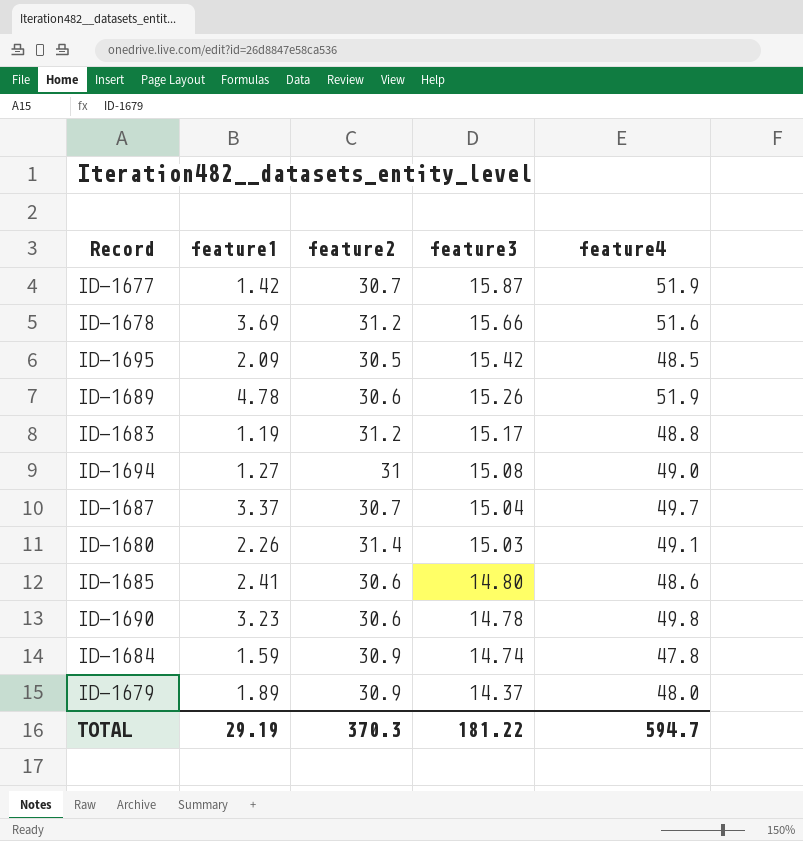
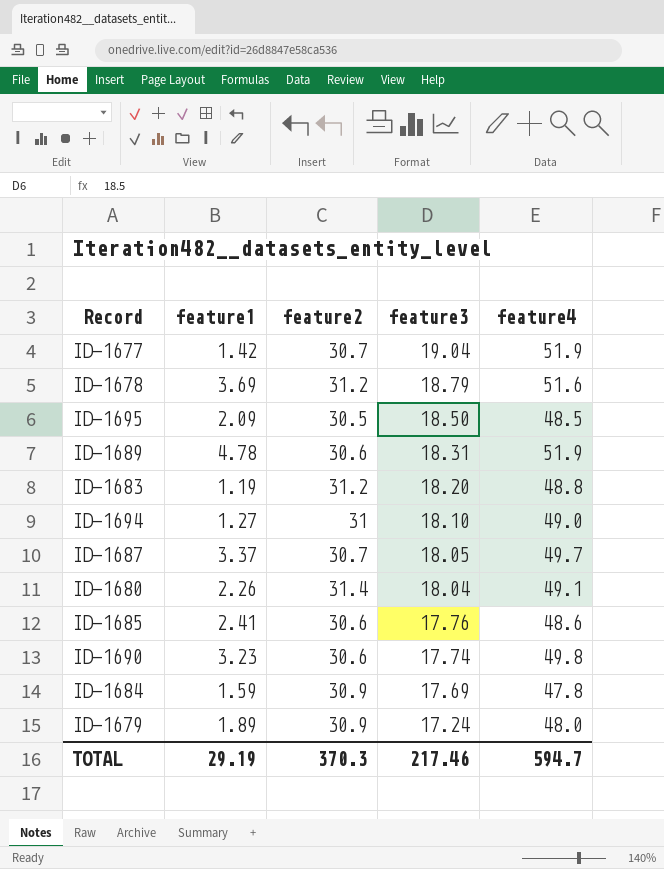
ID-1677 | feature3: 15.87 -> 19.04
ID-1678 | feature3: 15.66 -> 18.79
ID-1695 | feature3: 15.42 -> 18.50
ID-1689 | feature3: 15.26 -> 18.31
ID-1683 | feature3: 15.17 -> 18.20
ID-1694 | feature3: 15.08 -> 18.10
ID-1687 | feature3: 15.04 -> 18.05
ID-1680 | feature3: 15.03 -> 18.04
ID-1685 | feature3: 14.80 -> 17.76
ID-1690 | feature3: 14.78 -> 17.74
ID-1684 | feature3: 14.74 -> 17.69
ID-1679 | feature3: 14.37 -> 17.24
TOTAL | feature3: 181.22 -> 217.46

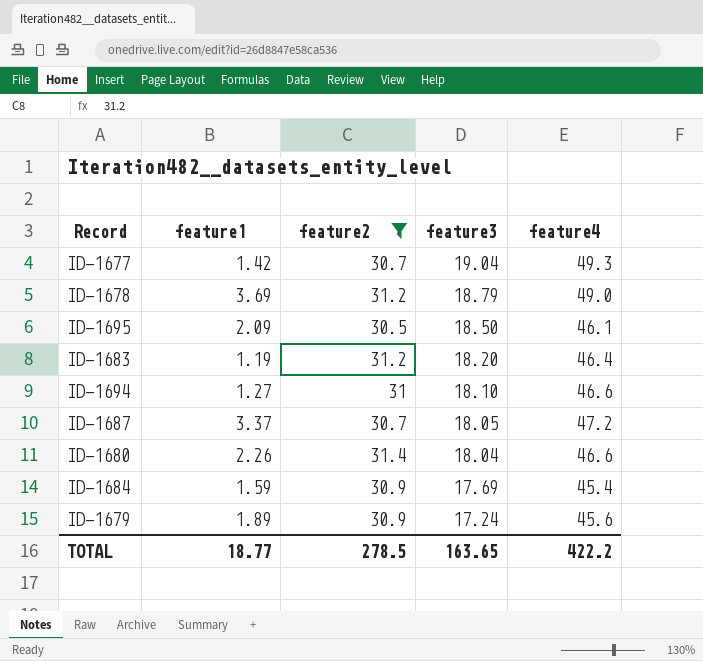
filter: none -> feature2 != 30.6
ID-1677 | feature4: 51.9 -> 49.3
ID-1678 | feature4: 51.6 -> 49.0
ID-1695 | feature4: 48.5 -> 46.1
ID-1683 | feature4: 48.8 -> 46.4
ID-1694 | feature4: 49.0 -> 46.6
ID-1687 | feature4: 49.7 -> 47.2
ID-1680 | feature4: 49.1 -> 46.6
ID-1684 | feature4: 47.8 -> 45.4
ID-1679 | feature4: 48.0 -> 45.6
TOTAL | feature1: 29.19 -> 18.77
TOTAL | feature2: 370.3 -> 278.5
TOTAL | feature3: 217.46 -> 163.65
TOTAL | feature4: 594.7 -> 422.2

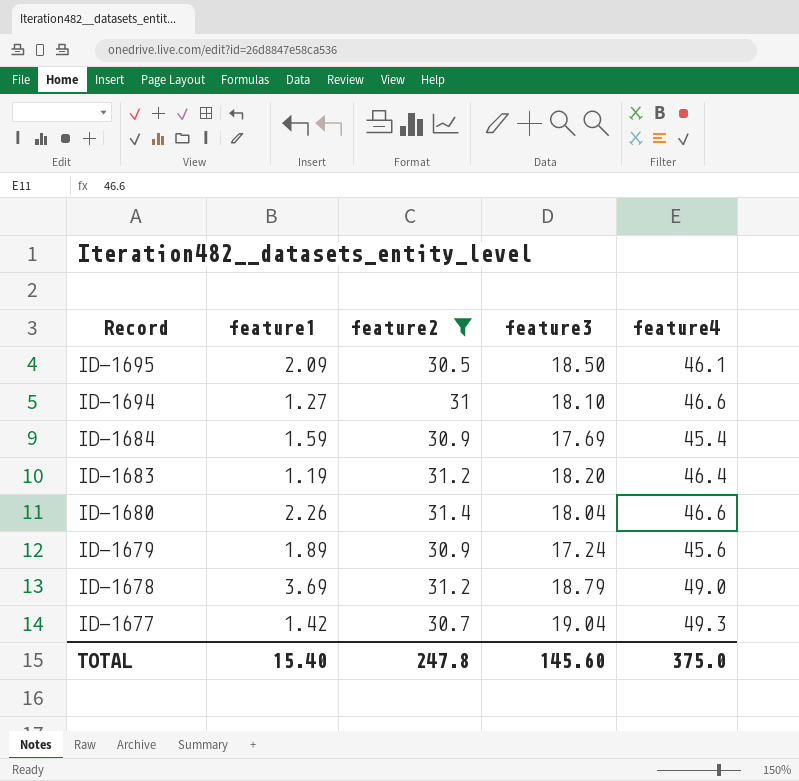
row order: feature3 descending -> Record descending
row ID-1687: 3.37 | 30.7 | 18.05 | 47.2 -> none
TOTAL | feature1: 18.77 -> 15.40
TOTAL | feature2: 278.5 -> 247.8
TOTAL | feature3: 163.65 -> 145.60
TOTAL | feature4: 422.2 -> 375.0

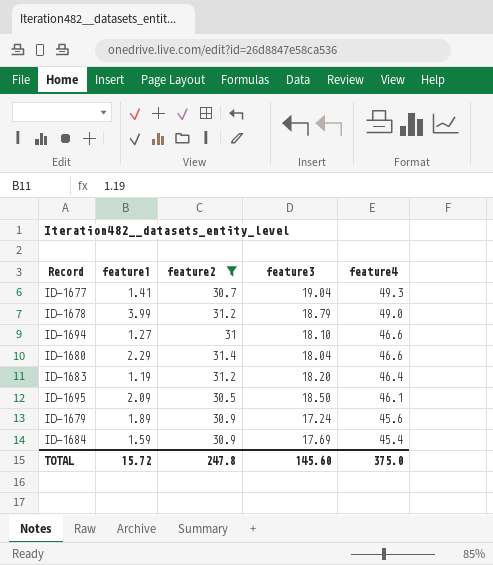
row order: Record descending -> feature4 descending
ID-1677 | feature1: 1.42 -> 1.41
ID-1678 | feature1: 3.69 -> 3.99
ID-1680 | feature1: 2.26 -> 2.29
TOTAL | feature1: 15.40 -> 15.72

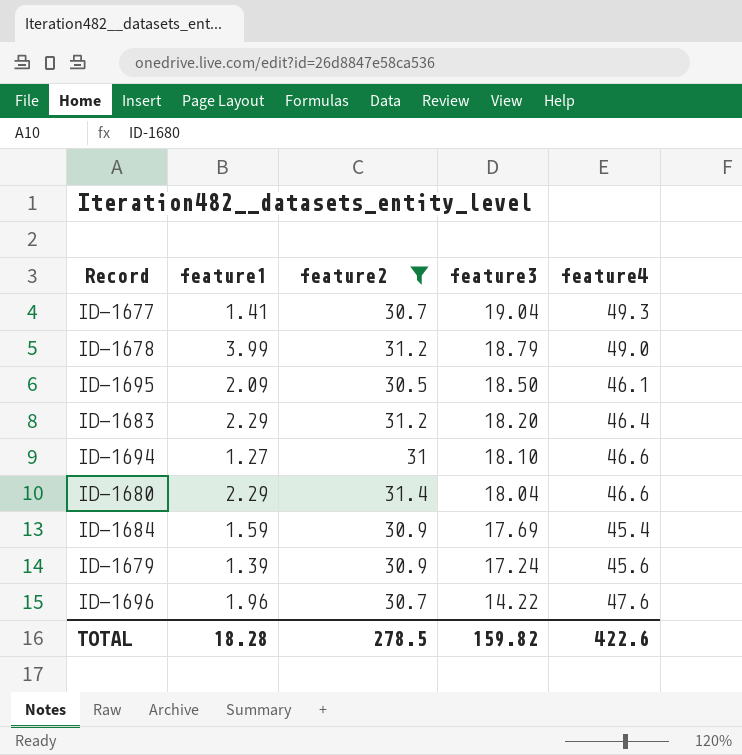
row order: feature4 descending -> feature3 descending
ID-1683 | feature1: 1.19 -> 2.29
ID-1679 | feature1: 1.89 -> 1.39
row ID-1696: none -> 1.96 | 30.7 | 14.22 | 47.6
TOTAL | feature1: 15.72 -> 18.28
TOTAL | feature2: 247.8 -> 278.5
TOTAL | feature3: 145.60 -> 159.82
TOTAL | feature4: 375.0 -> 422.6

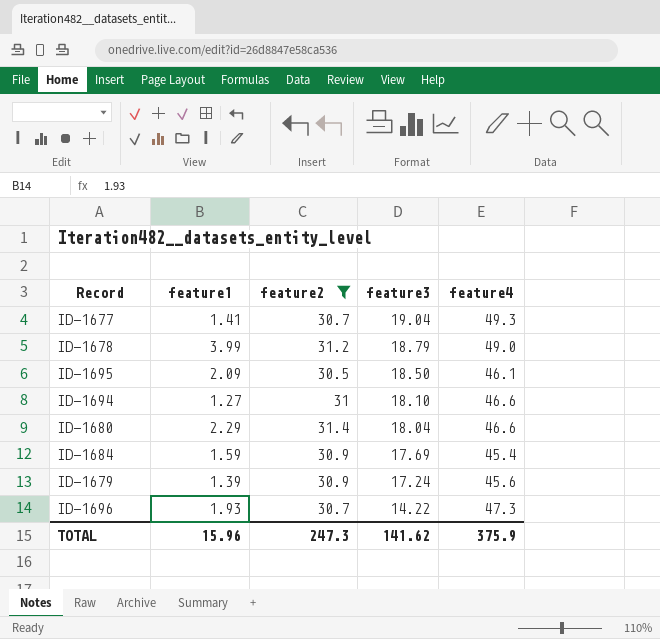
row ID-1683: 2.29 | 31.2 | 18.20 | 46.4 -> none
ID-1696 | feature1: 1.96 -> 1.93
ID-1696 | feature4: 47.6 -> 47.3
TOTAL | feature1: 18.28 -> 15.96
TOTAL | feature2: 278.5 -> 247.3
TOTAL | feature3: 159.82 -> 141.62
TOTAL | feature4: 422.6 -> 375.9

